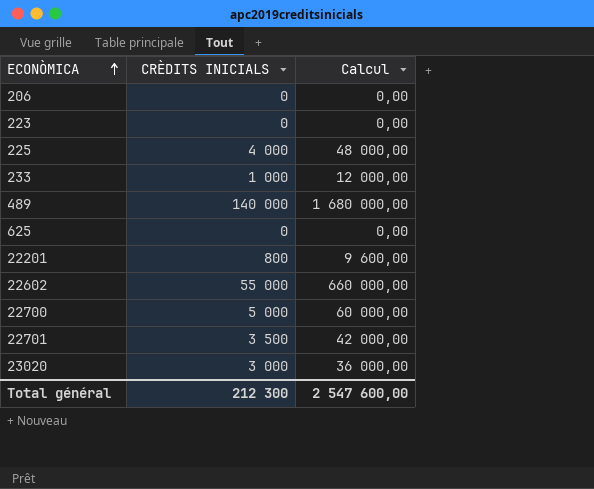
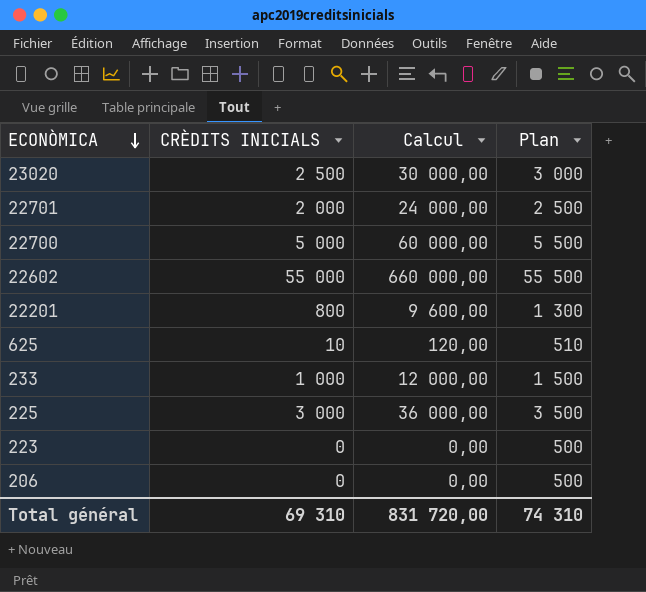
row order: ECONÒMICA ascending -> ECONÒMICA descending
column Plan | formula: none -> [CRÈDITS INICIALS] + 500
row 489: 140 000 | 1 680 000,00 -> none
23020 | CRÈDITS INICIALS: 3 000 -> 2 500
23020 | Calcul: 36 000,00 -> 30 000,00
22701 | CRÈDITS INICIALS: 3 500 -> 2 000
22701 | Calcul: 42 000,00 -> 24 000,00
625 | CRÈDITS INICIALS: 0 -> 10
625 | Calcul: 0,00 -> 120,00
225 | CRÈDITS INICIALS: 4 000 -> 3 000
225 | Calcul: 48 000,00 -> 36 000,00
Total général | CRÈDITS INICIALS: 212 300 -> 69 310
Total général | Calcul: 2 547 600,00 -> 831 720,00

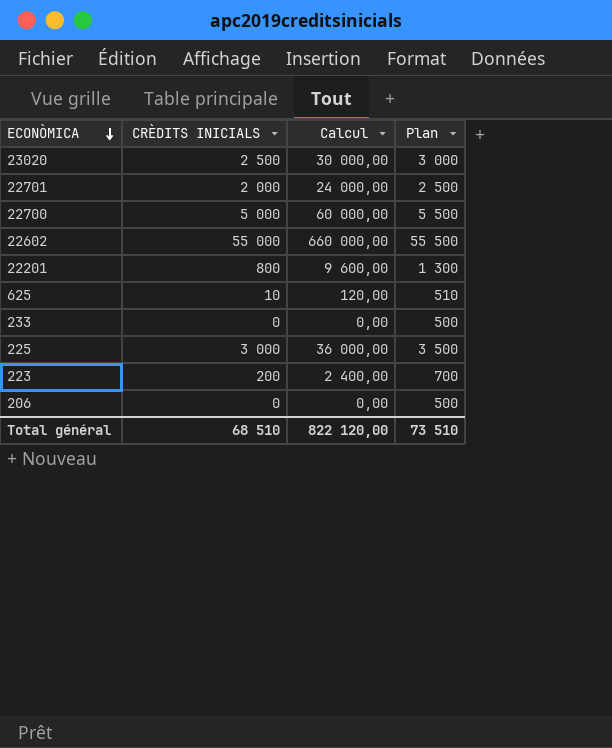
233 | CRÈDITS INICIALS: 1 000 -> 0
233 | Calcul: 12 000,00 -> 0,00
233 | Plan: 1 500 -> 500
223 | CRÈDITS INICIALS: 0 -> 200
223 | Calcul: 0,00 -> 2 400,00
223 | Plan: 500 -> 700
Total général | CRÈDITS INICIALS: 69 310 -> 68 510
Total général | Calcul: 831 720,00 -> 822 120,00
Total général | Plan: 74 310 -> 73 510

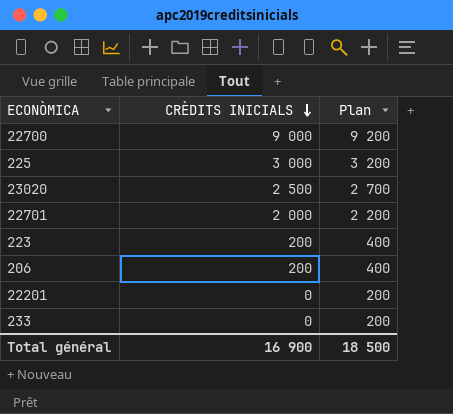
row order: ECONÒMICA descending -> CRÈDITS INICIALS descending
column Calcul | formula: [CRÈDITS INICIALS] * 12 -> none
column Plan | formula: [CRÈDITS INICIALS] + 500 -> [CRÈDITS INICIALS] + 200
row 22602: 55 000 | 660 000,00 | 55 500 -> none
row 625: 10 | 120,00 | 510 -> none
22700 | CRÈDITS INICIALS: 5 000 -> 9 000
206 | CRÈDITS INICIALS: 0 -> 200
22201 | CRÈDITS INICIALS: 800 -> 0
Total général | CRÈDITS INICIALS: 68 510 -> 16 900
Total général | Plan: 73 510 -> 18 500

